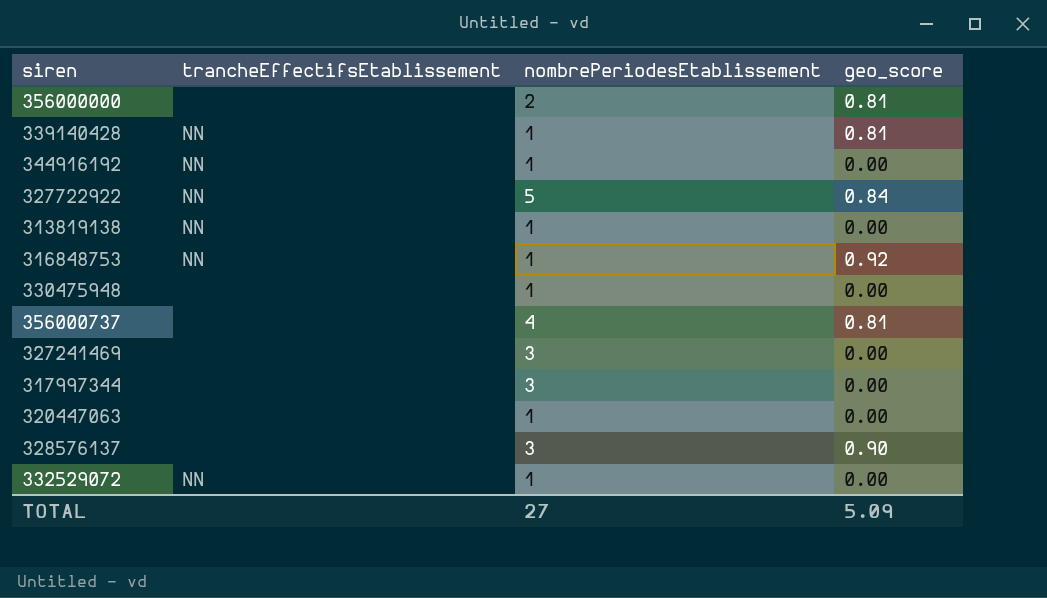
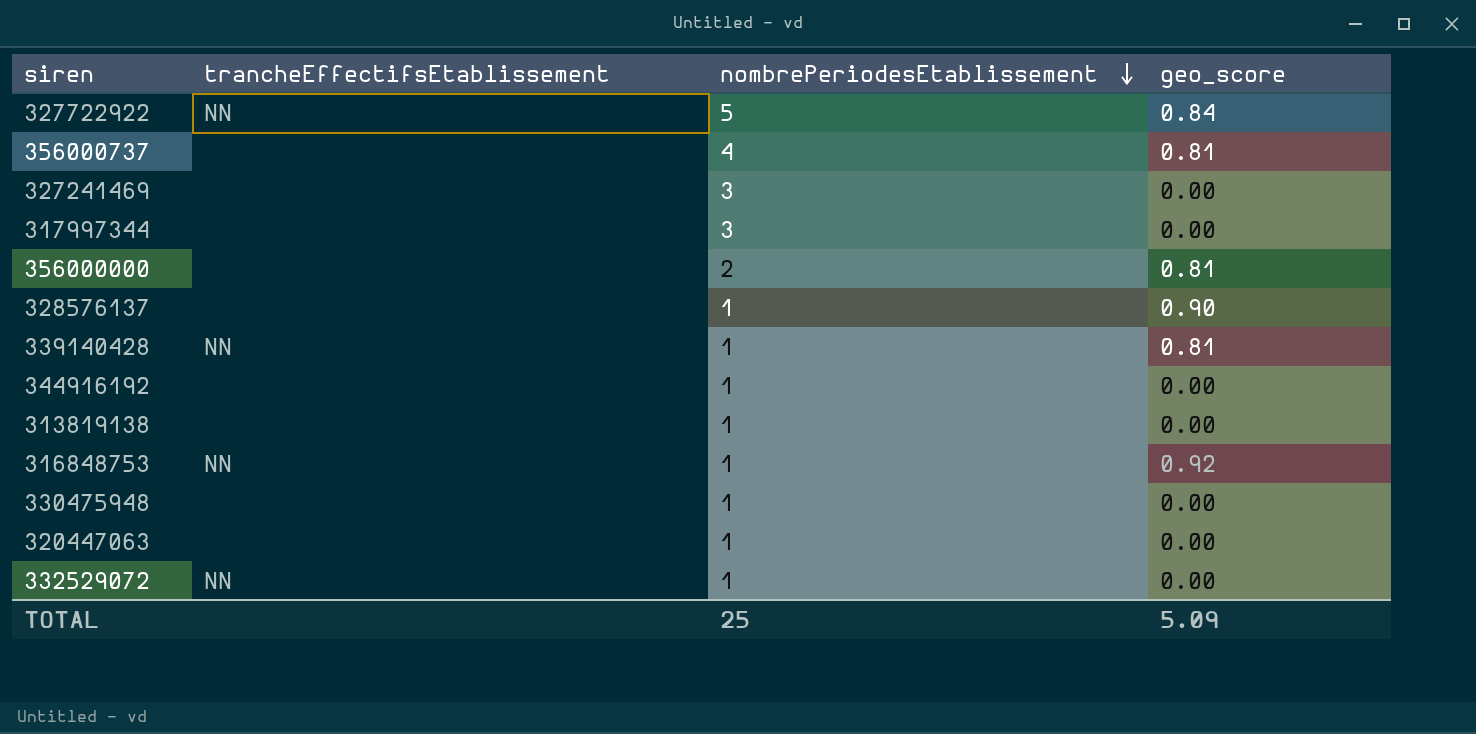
row order: none -> nombrePeriodesEtablissement descending
328576137 | nombrePeriodesEtablissement: 3 -> 1
344916192 | trancheEffectifsEtablissement: NN -> none
313819138 | trancheEffectifsEtablissement: NN -> none
TOTAL | nombrePeriodesEtablissement: 27 -> 25

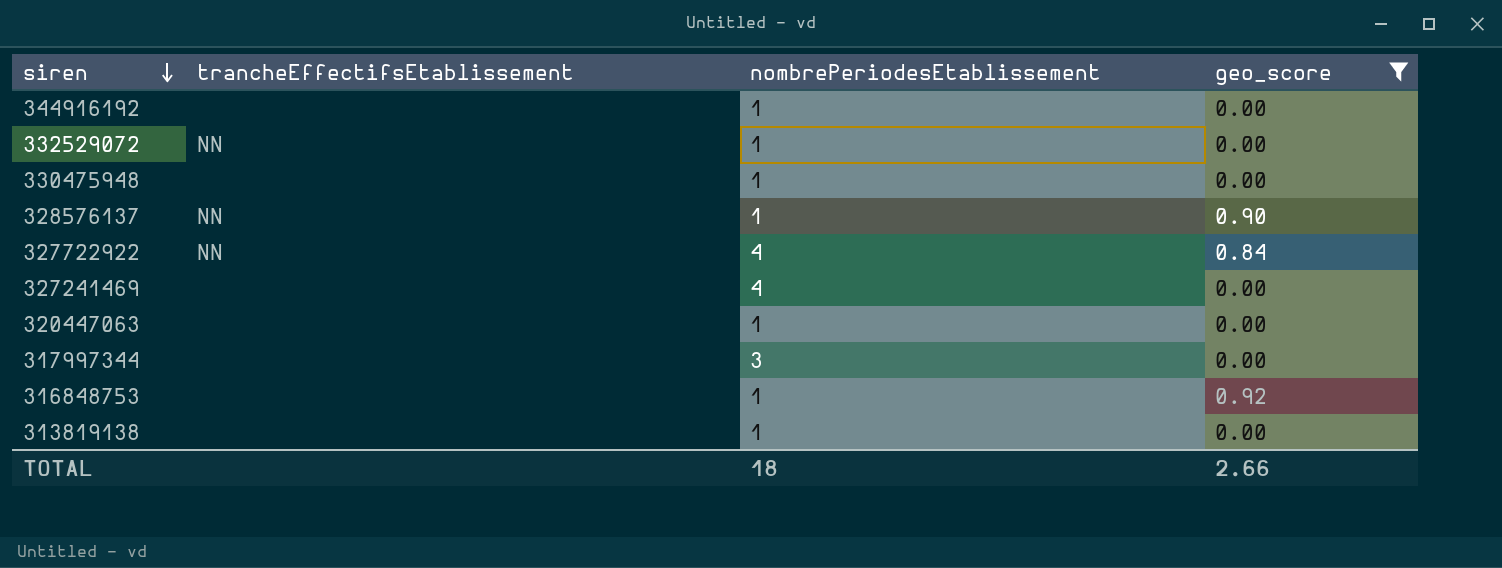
filter: none -> geo_score != 0.81
row order: nombrePeriodesEtablissement descending -> siren descending
328576137 | trancheEffectifsEtablissement: none -> NN
327722922 | nombrePeriodesEtablissement: 5 -> 4
327241469 | nombrePeriodesEtablissement: 3 -> 4
316848753 | trancheEffectifsEtablissement: NN -> none
TOTAL | nombrePeriodesEtablissement: 25 -> 18
TOTAL | geo_score: 5.09 -> 2.66

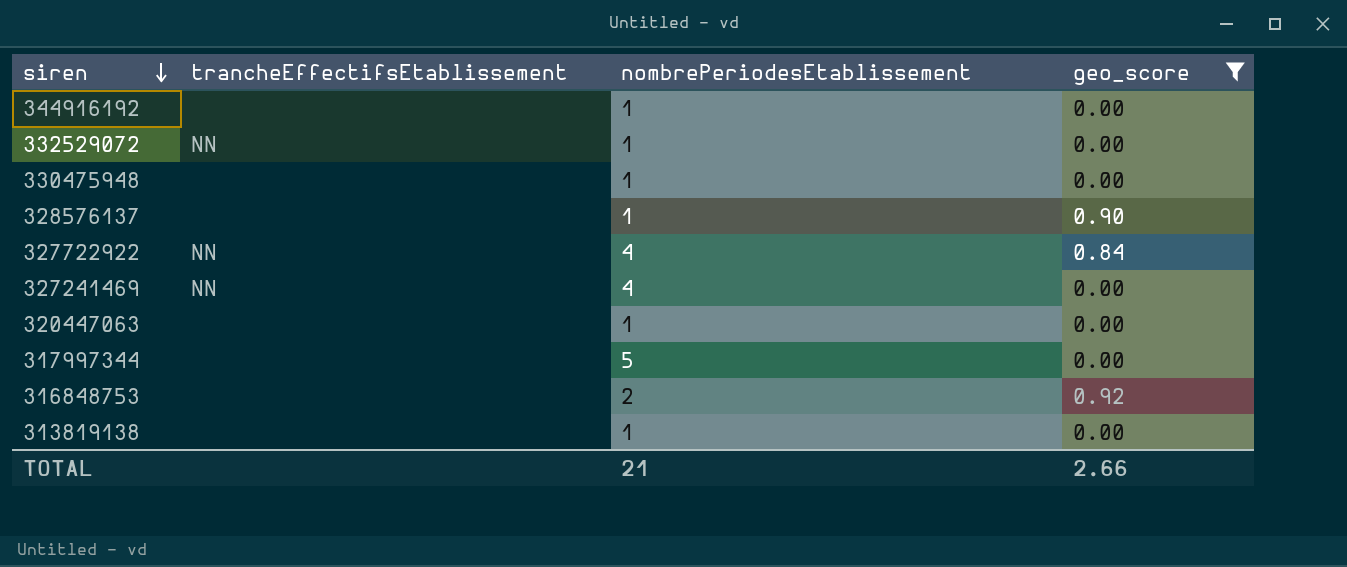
328576137 | trancheEffectifsEtablissement: NN -> none
327241469 | trancheEffectifsEtablissement: none -> NN
317997344 | nombrePeriodesEtablissement: 3 -> 5
316848753 | nombrePeriodesEtablissement: 1 -> 2
TOTAL | nombrePeriodesEtablissement: 18 -> 21

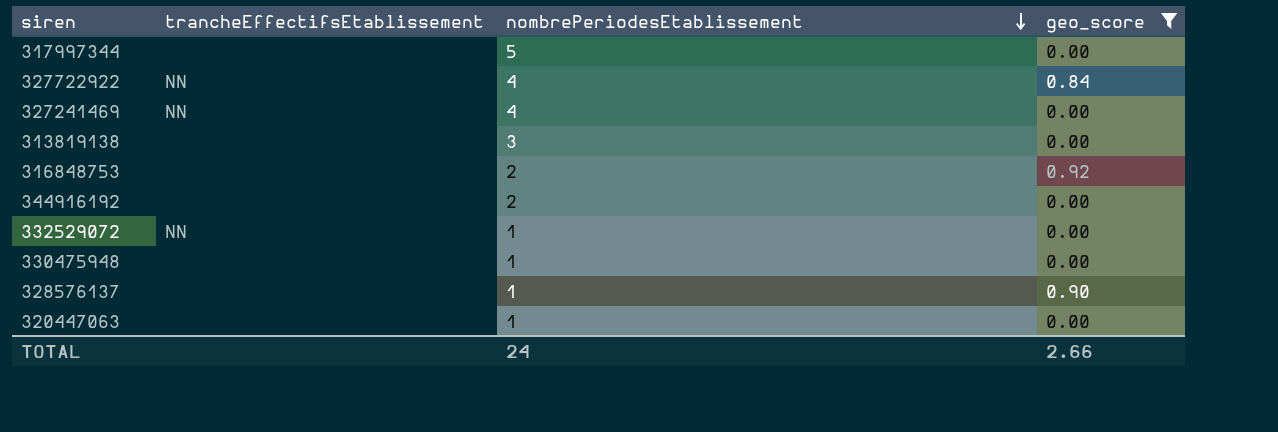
row order: siren descending -> nombrePeriodesEtablissement descending
313819138 | nombrePeriodesEtablissement: 1 -> 3
344916192 | nombrePeriodesEtablissement: 1 -> 2
TOTAL | nombrePeriodesEtablissement: 21 -> 24

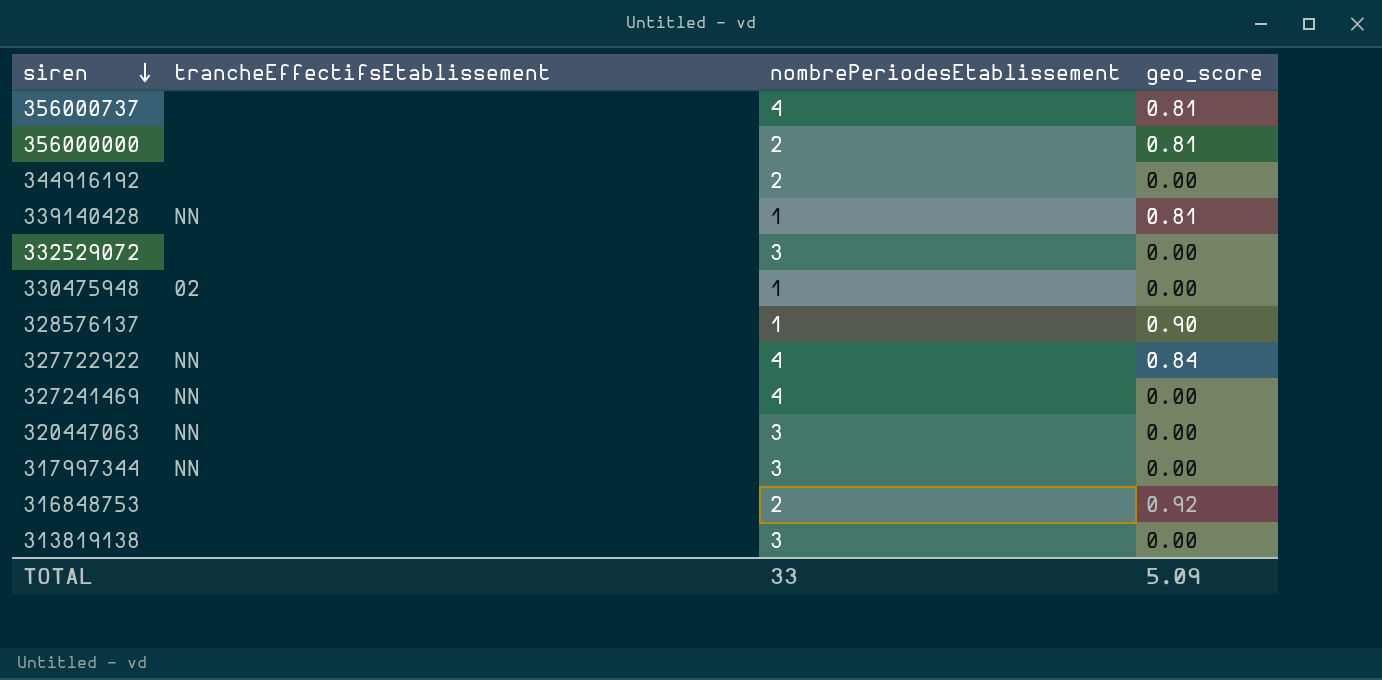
filter: geo_score != 0.81 -> none
row order: nombrePeriodesEtablissement descending -> siren descending
332529072 | trancheEffectifsEtablissement: NN -> none
332529072 | nombrePeriodesEtablissement: 1 -> 3
330475948 | trancheEffectifsEtablissement: none -> 02
320447063 | trancheEffectifsEtablissement: none -> NN
320447063 | nombrePeriodesEtablissement: 1 -> 3
317997344 | trancheEffectifsEtablissement: none -> NN
317997344 | nombrePeriodesEtablissement: 5 -> 3
TOTAL | nombrePeriodesEtablissement: 24 -> 33
TOTAL | geo_score: 2.66 -> 5.09

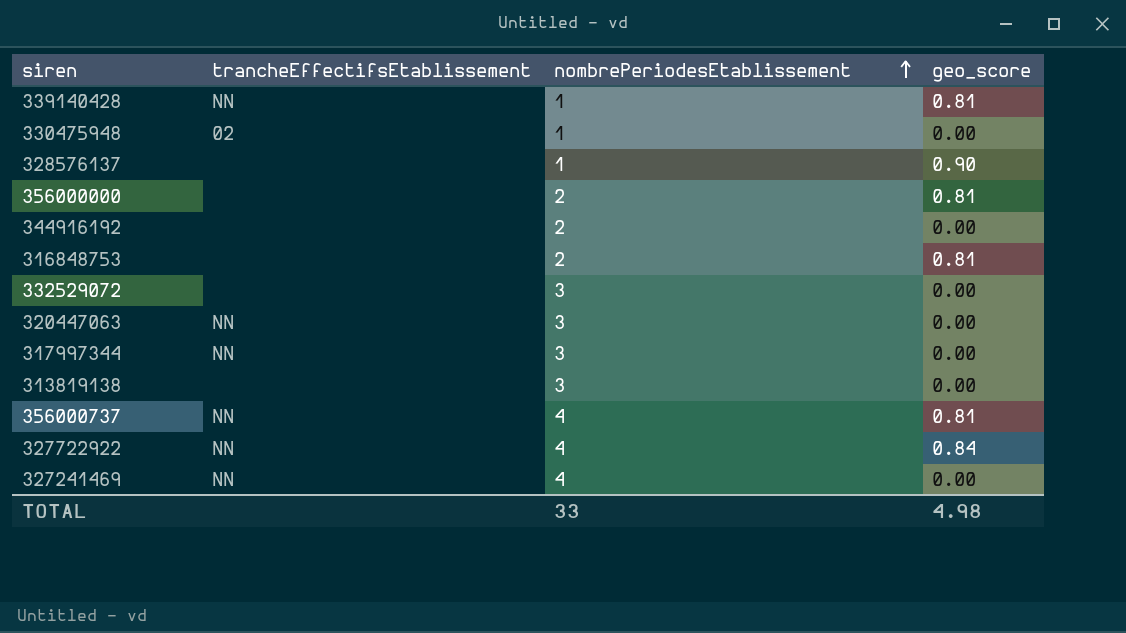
row order: siren descending -> nombrePeriodesEtablissement ascending
316848753 | geo_score: 0.92 -> 0.81
356000737 | trancheEffectifsEtablissement: none -> NN
TOTAL | geo_score: 5.09 -> 4.98

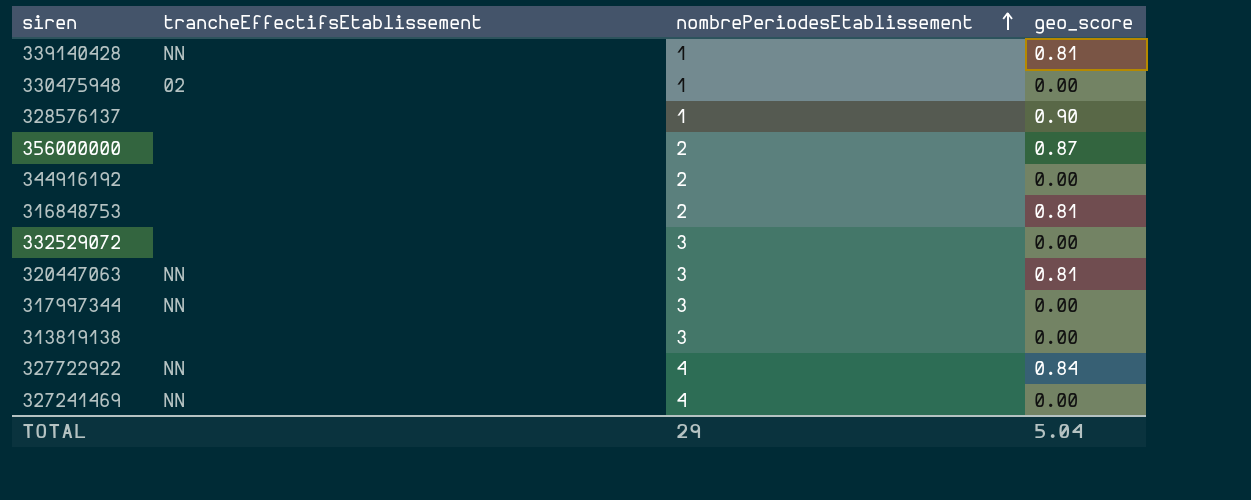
row 356000737: NN | 4 | 0.81 -> none
356000000 | geo_score: 0.81 -> 0.87
320447063 | geo_score: 0.00 -> 0.81
TOTAL | nombrePeriodesEtablissement: 33 -> 29
TOTAL | geo_score: 4.98 -> 5.04

